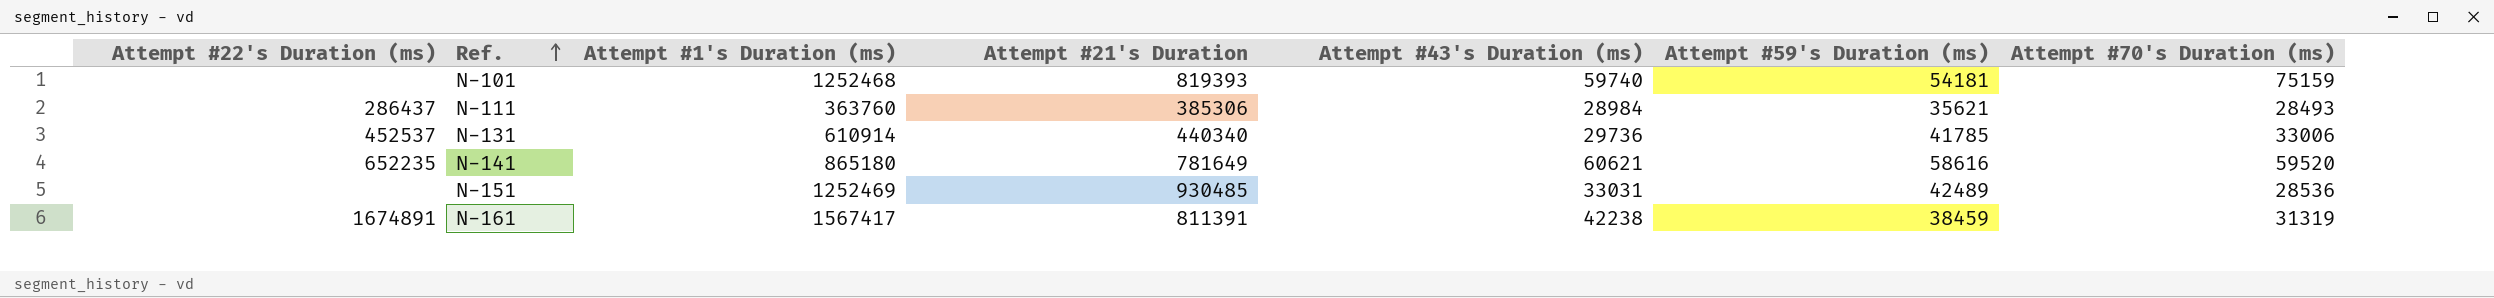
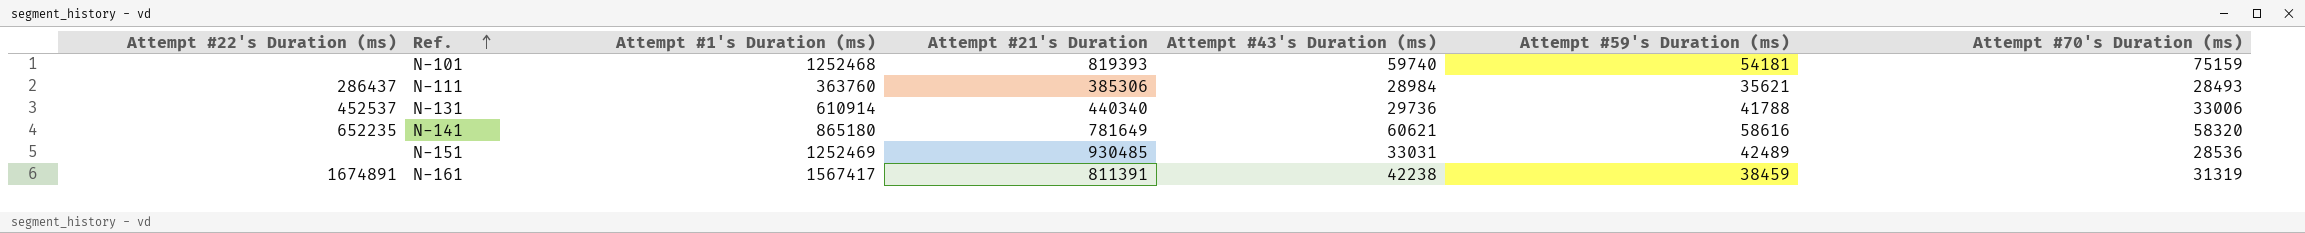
N-131 | Attempt #59's Duration (ms): 41785 -> 41788
N-141 | Attempt #70's Duration (ms): 59520 -> 58320

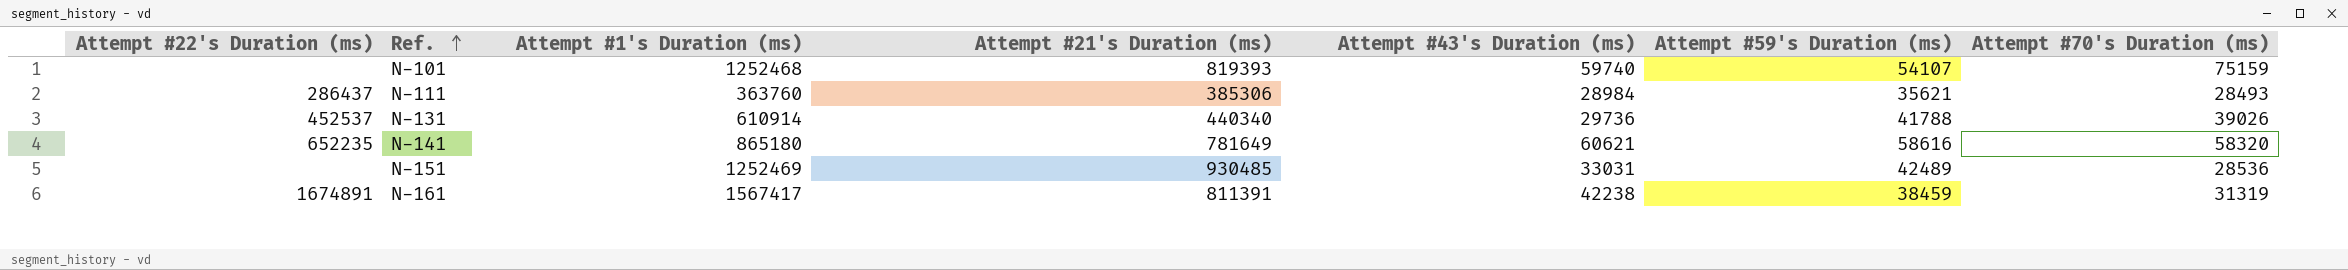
column name: Attempt #21's Duration -> Attempt #21's Duration (ms)
N-101 | Attempt #59's Duration (ms): 54181 -> 54107
N-131 | Attempt #70's Duration (ms): 33006 -> 39026

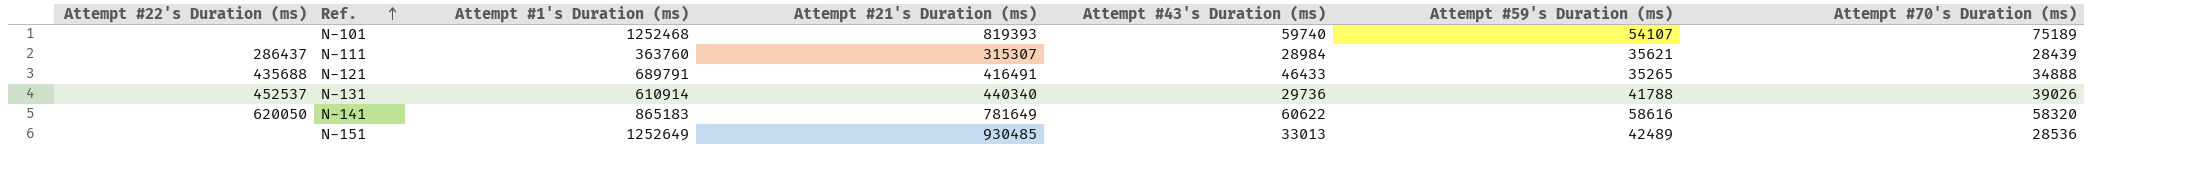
row N-161: 1674891 | 1567417 | 811391 | 42238 | 38459 | 31319 -> none
N-101 | Attempt #70's Duration (ms): 75159 -> 75189
N-111 | Attempt #21's Duration (ms): 385306 -> 315307
N-111 | Attempt #70's Duration (ms): 28493 -> 28439
row N-121: none -> 435688 | 689791 | 416491 | 46433 | 35265 | 34888
N-141 | Attempt #22's Duration (ms): 652235 -> 620050
N-141 | Attempt #1's Duration (ms): 865180 -> 865183
N-141 | Attempt #43's Duration (ms): 60621 -> 60622
N-151 | Attempt #1's Duration (ms): 1252469 -> 1252649
N-151 | Attempt #43's Duration (ms): 33031 -> 33013

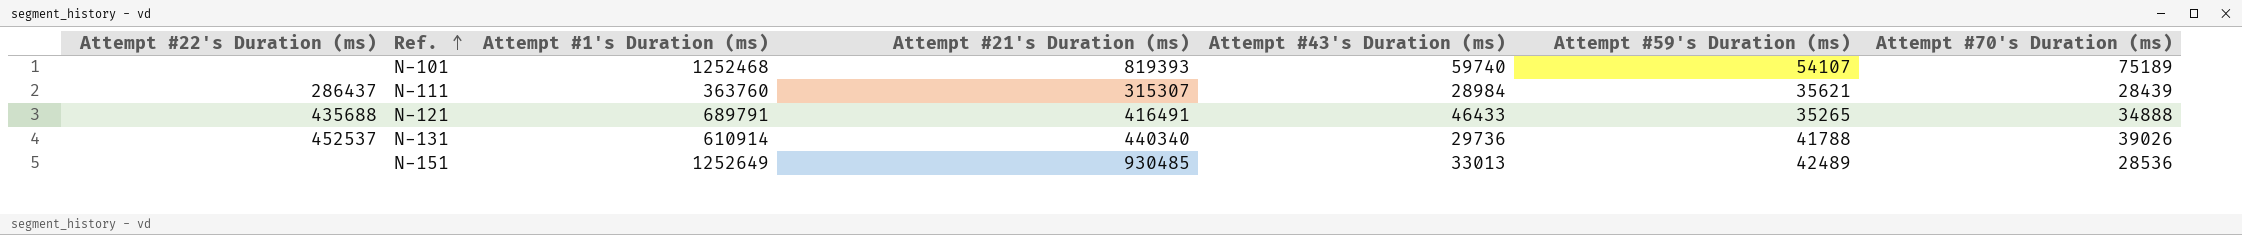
row N-141: 620050 | 865183 | 781649 | 60622 | 58616 | 58320 -> none

